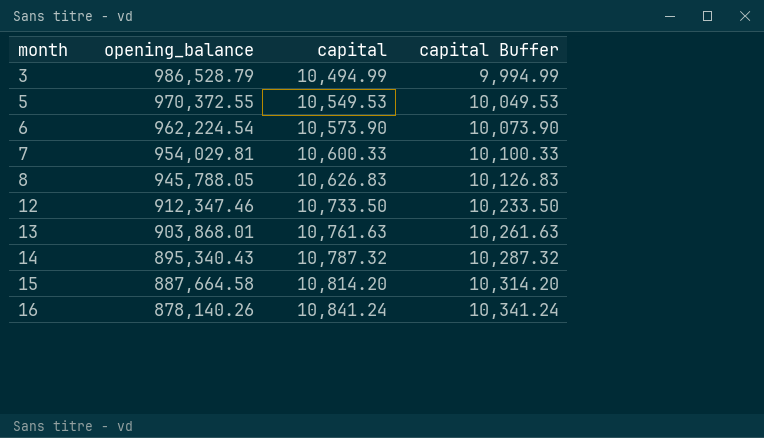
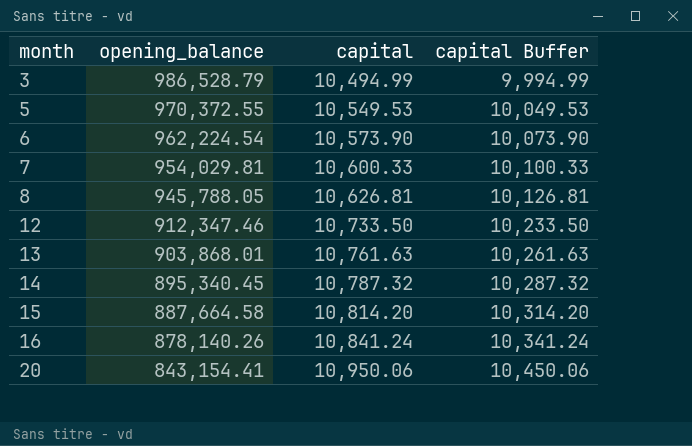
8 | capital: 10,626.83 -> 10,626.81
8 | capital Buffer: 10,126.83 -> 10,126.81
14 | opening_balance: 895,340.43 -> 895,340.45
row 20: none -> 843,154.41 | 10,950.06 | 10,450.06

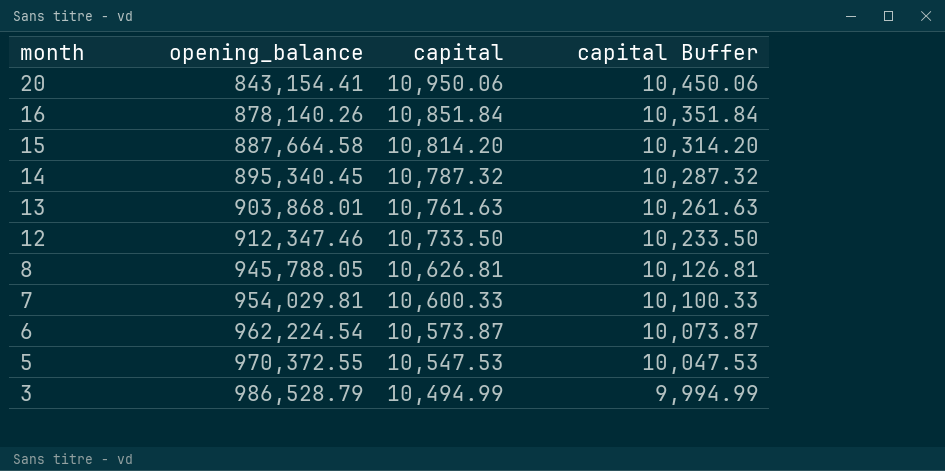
row order: month ascending -> month descending
16 | capital: 10,841.24 -> 10,851.84
16 | capital Buffer: 10,341.24 -> 10,351.84
6 | capital: 10,573.90 -> 10,573.87
6 | capital Buffer: 10,073.90 -> 10,073.87
5 | capital: 10,549.53 -> 10,547.53
5 | capital Buffer: 10,049.53 -> 10,047.53

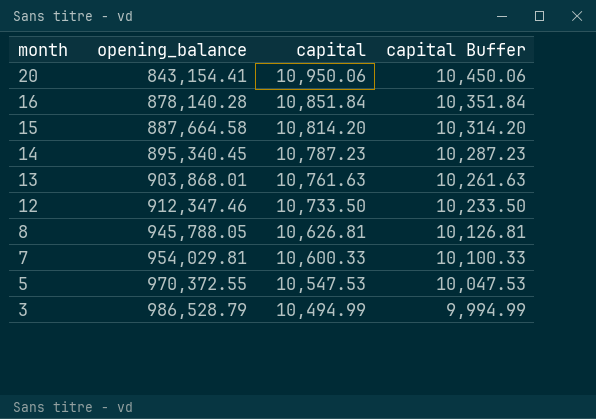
row 6: 962,224.54 | 10,573.87 | 10,073.87 -> none
16 | opening_balance: 878,140.26 -> 878,140.28
14 | capital: 10,787.32 -> 10,787.23
14 | capital Buffer: 10,287.32 -> 10,287.23

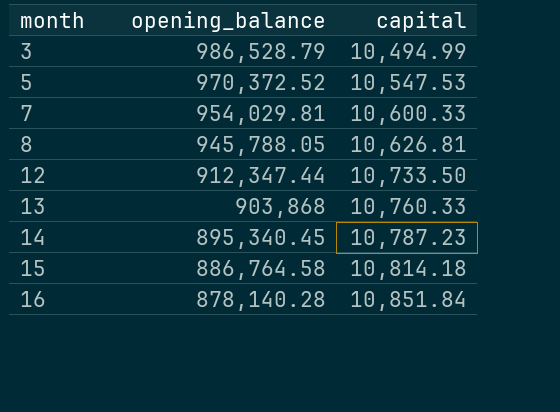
row order: month descending -> month ascending
column capital Buffer | formula: [capital] - 500 -> none
row 20: 843,154.41 | 10,950.06 | 10,450.06 -> none
5 | opening_balance: 970,372.55 -> 970,372.52
12 | opening_balance: 912,347.46 -> 912,347.44
13 | opening_balance: 903,868.01 -> 903,868
13 | capital: 10,761.63 -> 10,760.33
15 | opening_balance: 887,664.58 -> 886,764.58
15 | capital: 10,814.20 -> 10,814.18

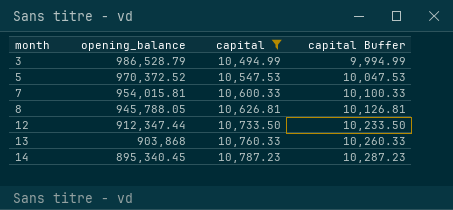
filter: none -> capital <= 10,787.23
column capital Buffer | formula: none -> [capital] - 500
7 | opening_balance: 954,029.81 -> 954,015.81

